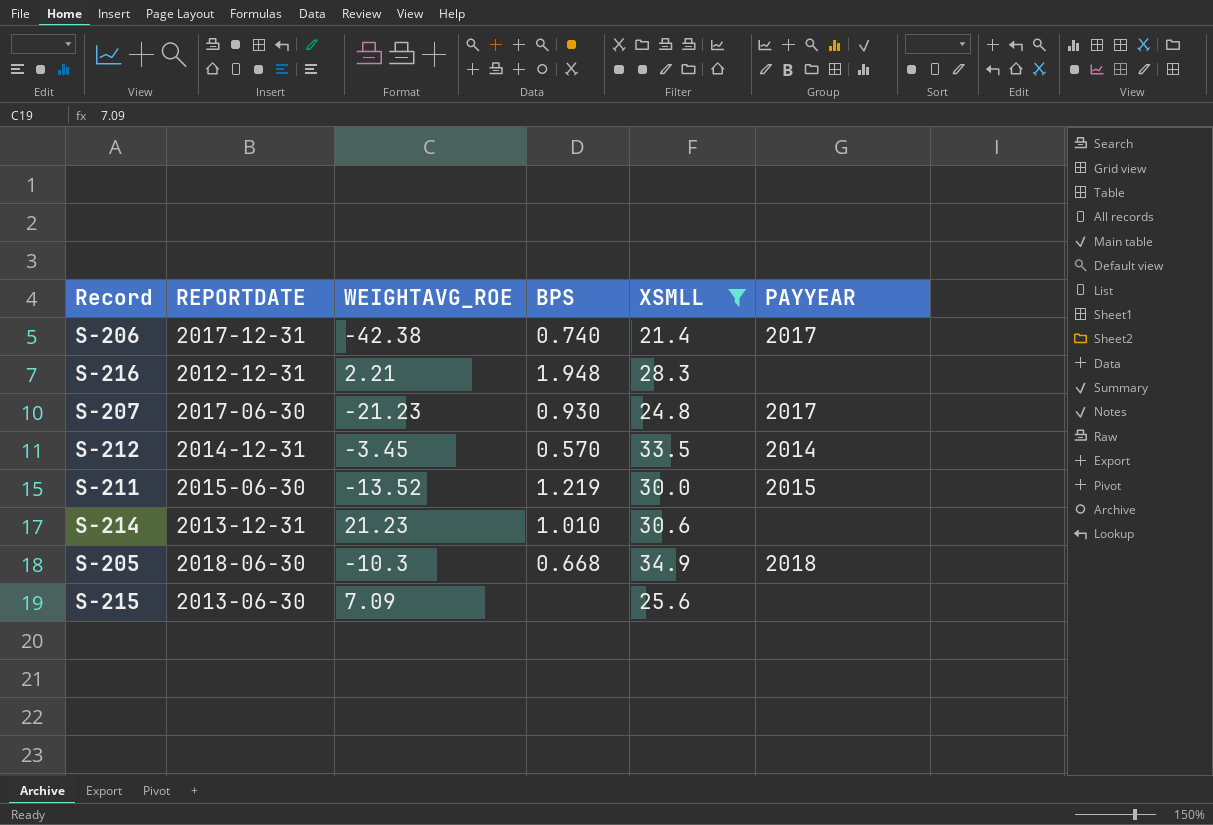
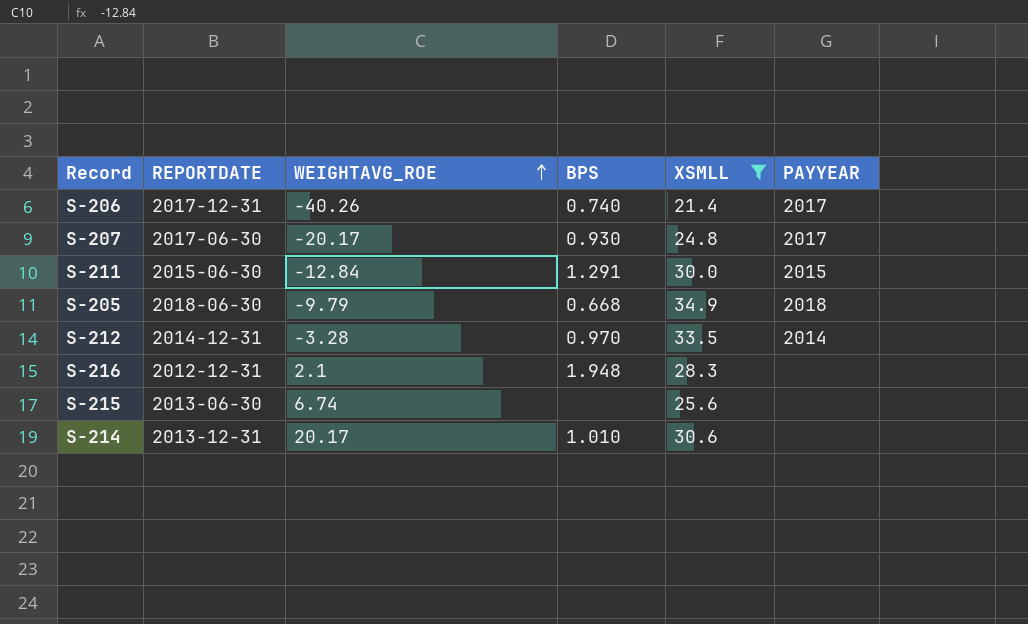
row order: none -> WEIGHTAVG_ROE ascending
S-206 | WEIGHTAVG_ROE: -42.38 -> -40.26
S-207 | WEIGHTAVG_ROE: -21.23 -> -20.17
S-211 | WEIGHTAVG_ROE: -13.52 -> -12.84
S-211 | BPS: 1.219 -> 1.291
S-205 | WEIGHTAVG_ROE: -10.3 -> -9.79
S-212 | WEIGHTAVG_ROE: -3.45 -> -3.28
S-212 | BPS: 0.570 -> 0.970
S-216 | WEIGHTAVG_ROE: 2.21 -> 2.1
S-215 | WEIGHTAVG_ROE: 7.09 -> 6.74
S-214 | WEIGHTAVG_ROE: 21.23 -> 20.17

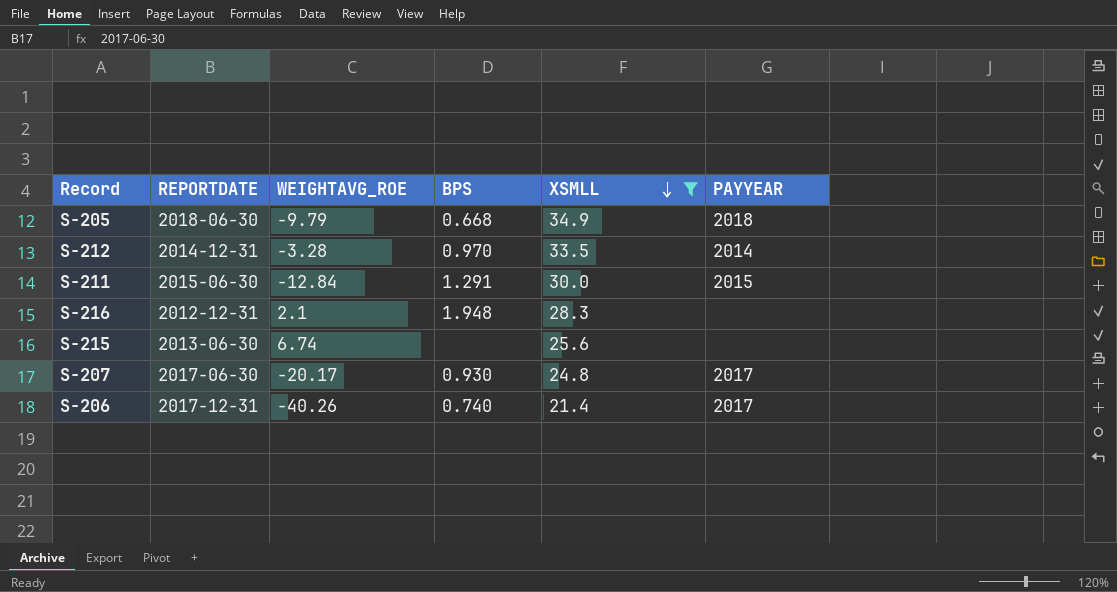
row order: WEIGHTAVG_ROE ascending -> XSMLL descending
row S-214: 2013-12-31 | 20.17 | 1.010 | 30.6 | none -> none

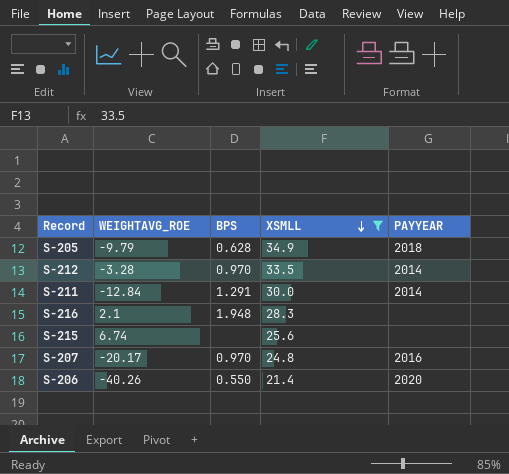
column REPORTDATE | position: 2 -> none
S-205 | BPS: 0.668 -> 0.628
S-211 | PAYYEAR: 2015 -> 2014
S-207 | BPS: 0.930 -> 0.970
S-207 | PAYYEAR: 2017 -> 2016
S-206 | BPS: 0.740 -> 0.550
S-206 | PAYYEAR: 2017 -> 2020

